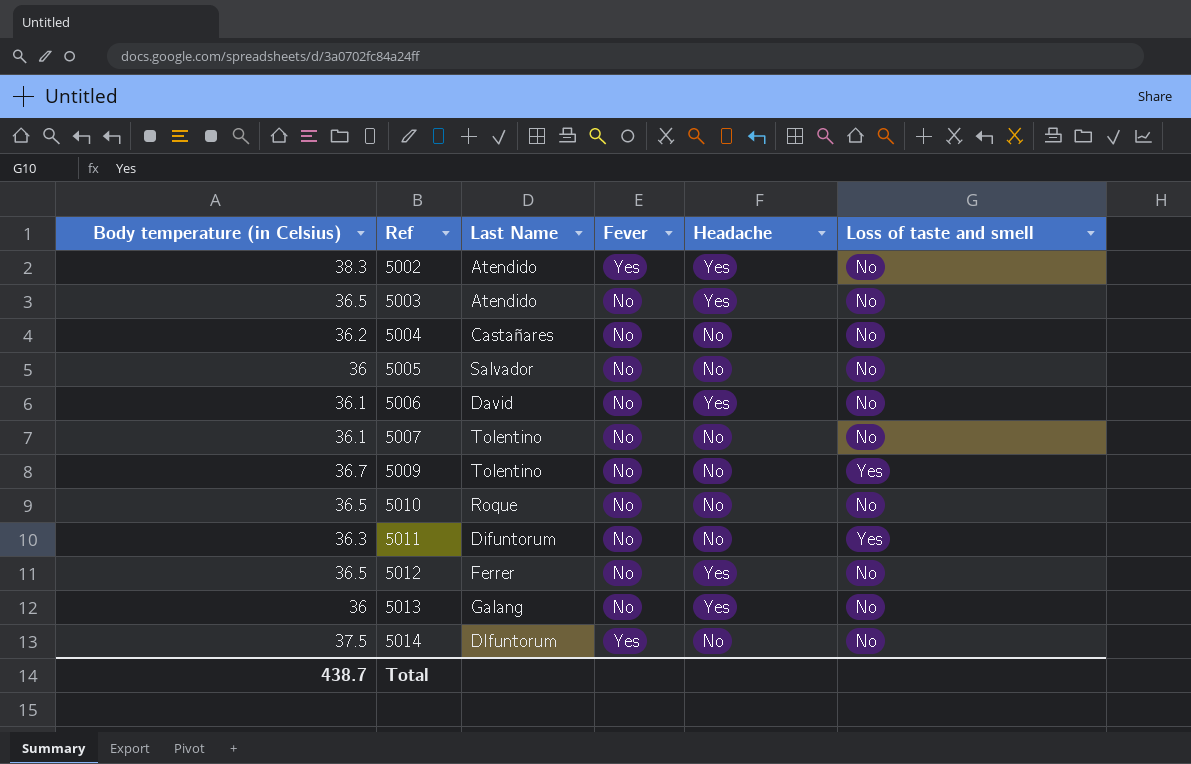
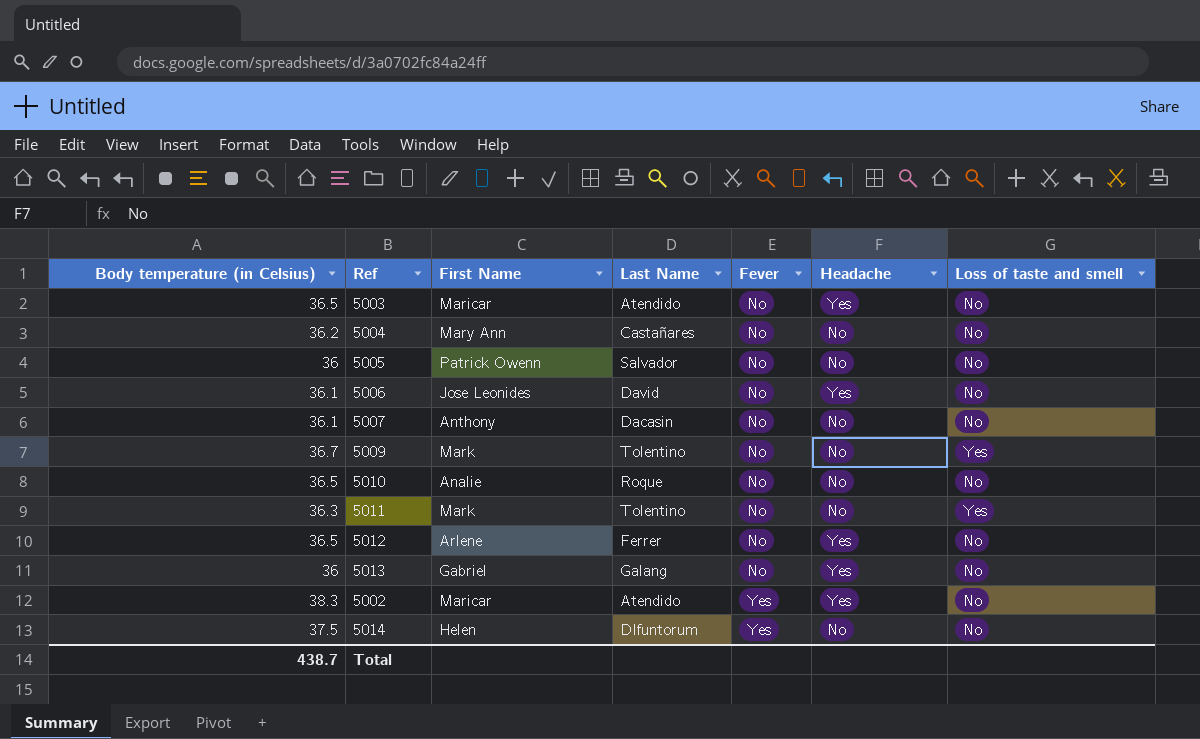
row order: Ref ascending -> Fever ascending
column First Name | position: none -> 3
5007 | Last Name: Tolentino -> Dacasin
5011 | Last Name: Difuntorum -> Tolentino

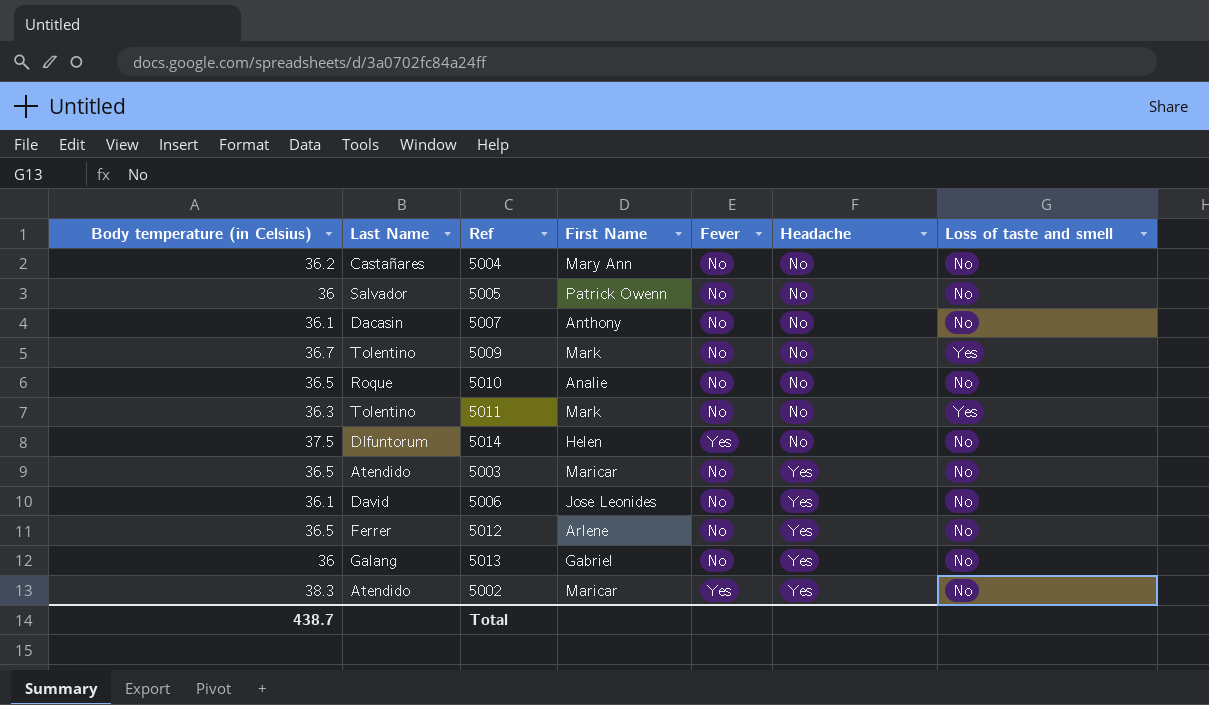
row order: Fever ascending -> Headache ascending
column Last Name | position: 4 -> 2

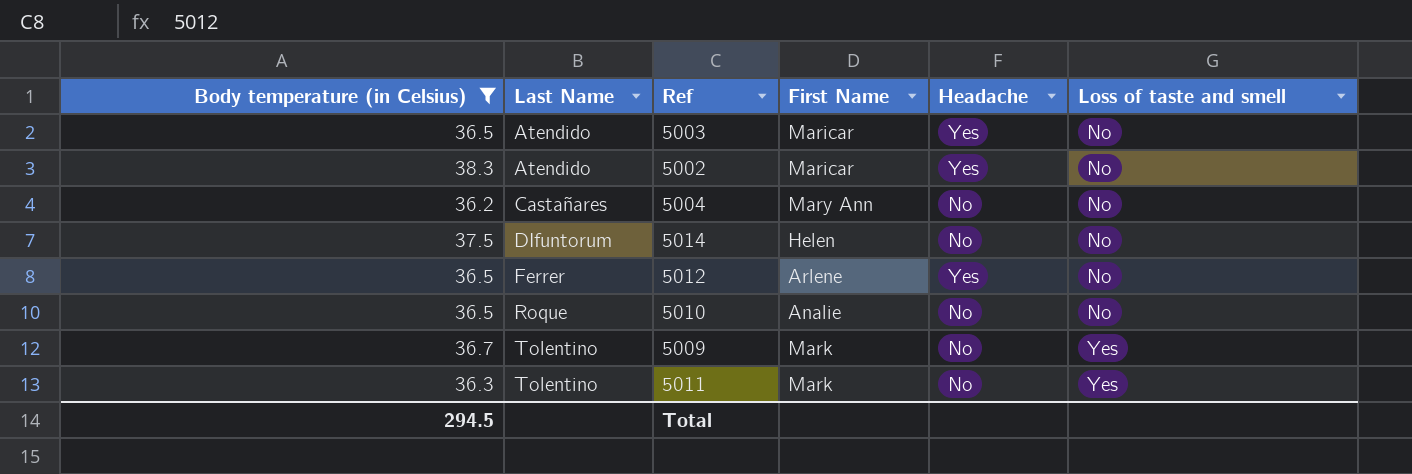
filter: none -> Body temperature (in Celsius) >= 36.2
row order: Headache ascending -> Last Name ascending
column Fever | position: 5 -> none
Total | Body temperature (in Celsius): 438.7 -> 294.5

